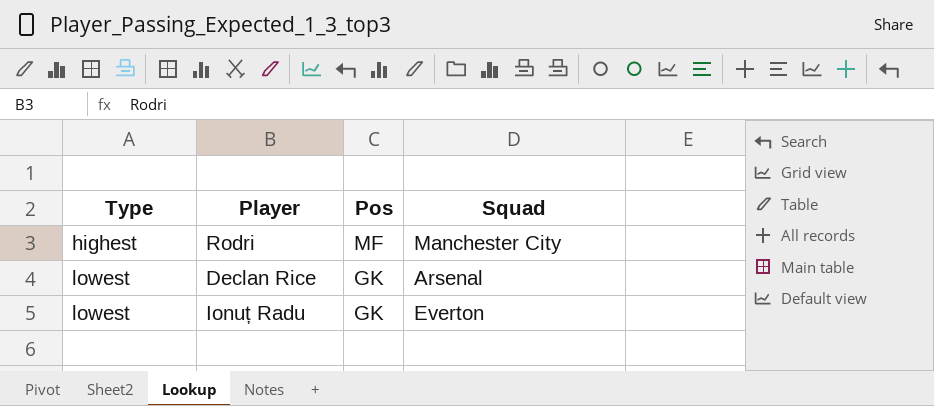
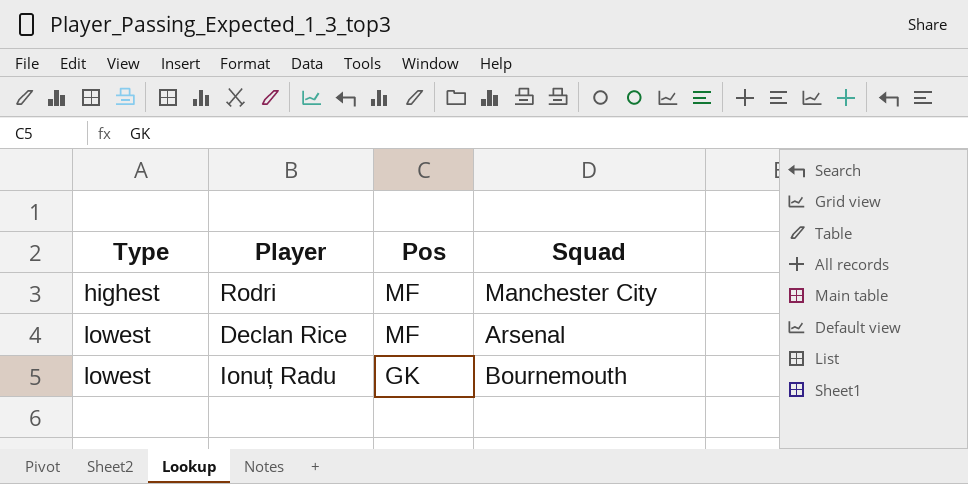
Declan Rice | Pos: GK -> MF
Ionuț Radu | Squad: Everton -> Bournemouth

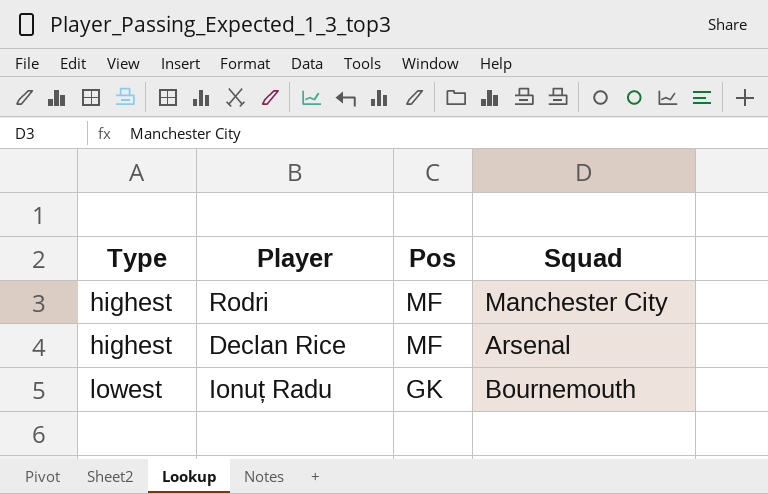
Declan Rice | Type: lowest -> highest

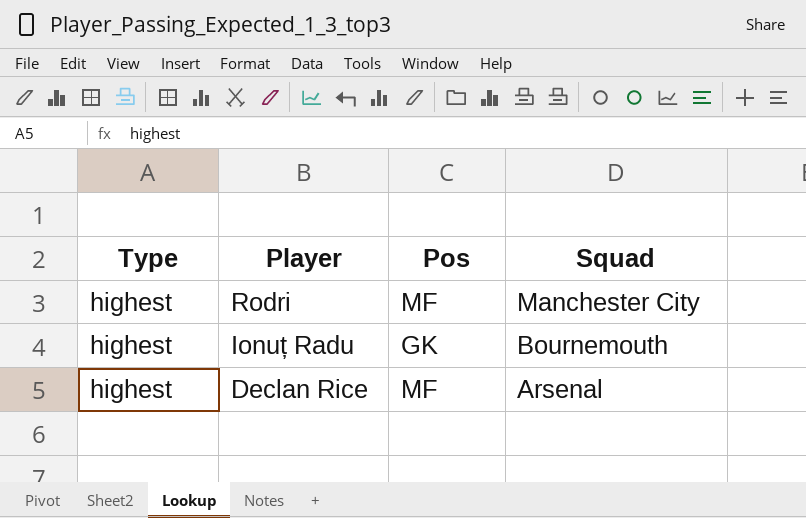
row order: Type ascending -> Player descending
Ionuț Radu | Type: lowest -> highest

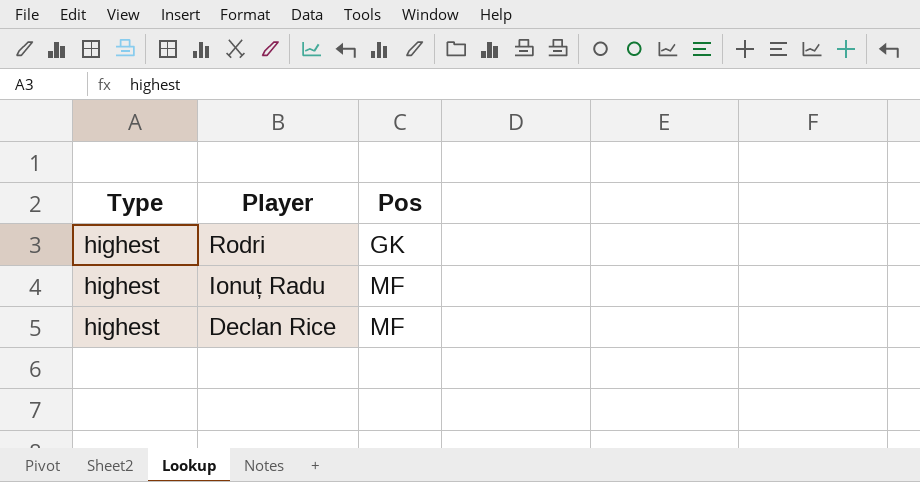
column Squad | position: 4 -> none
Rodri | Pos: MF -> GK
Ionuț Radu | Pos: GK -> MF

